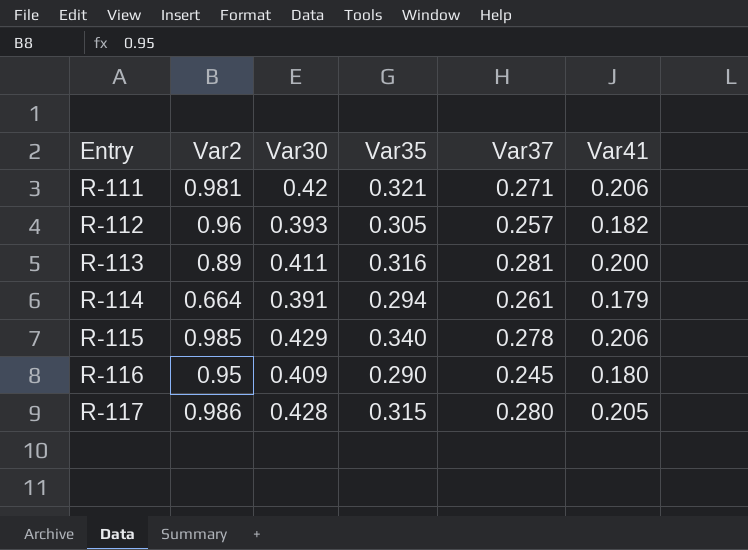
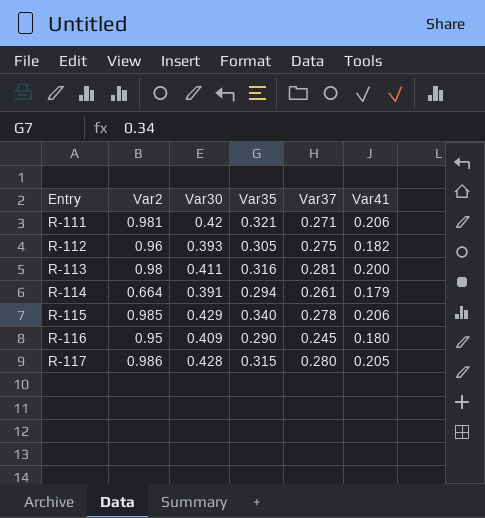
R-112 | Var37: 0.257 -> 0.275
R-113 | Var2: 0.89 -> 0.98

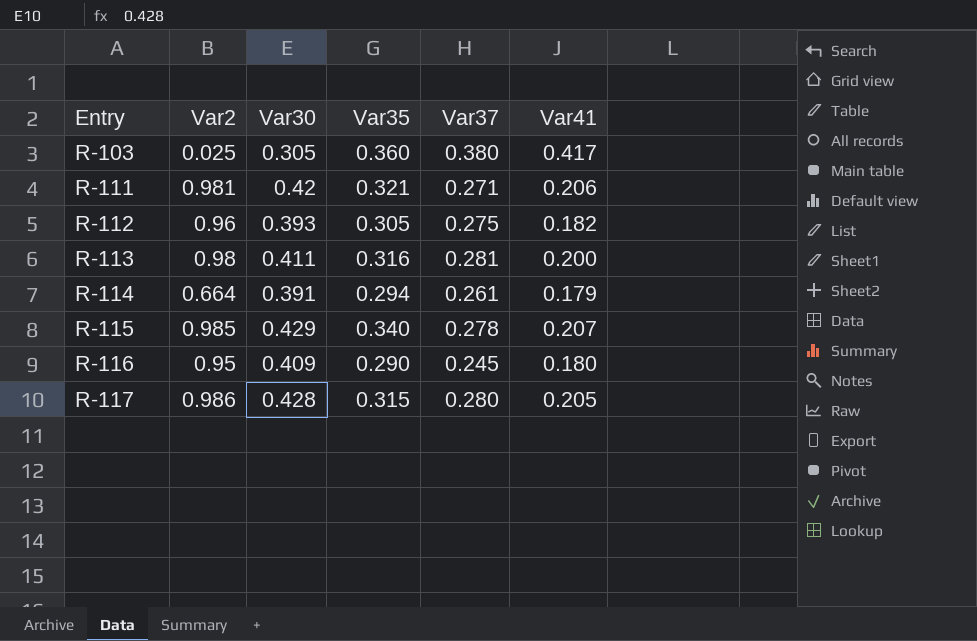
row R-103: none -> 0.025 | 0.305 | 0.360 | 0.380 | 0.417
R-115 | Var41: 0.206 -> 0.207

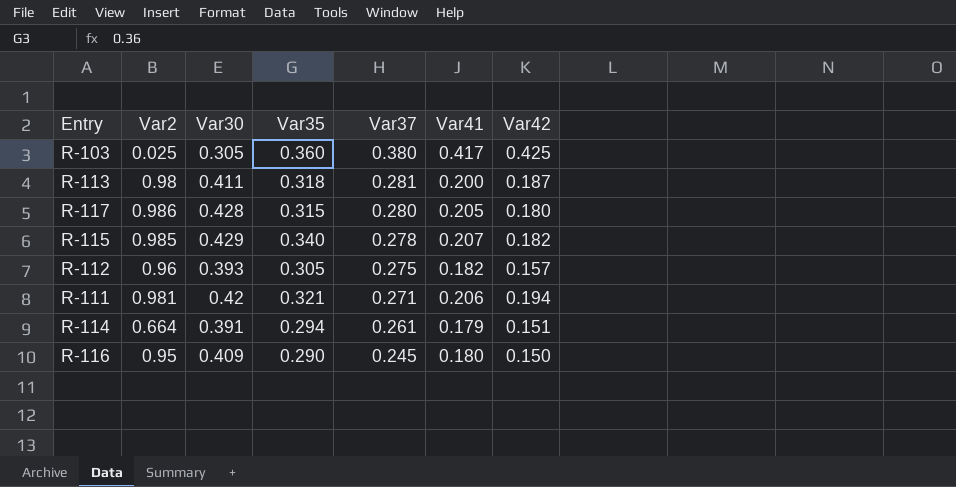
row order: Entry ascending -> Var37 descending
column Var42 | position: none -> 7
R-113 | Var35: 0.316 -> 0.318

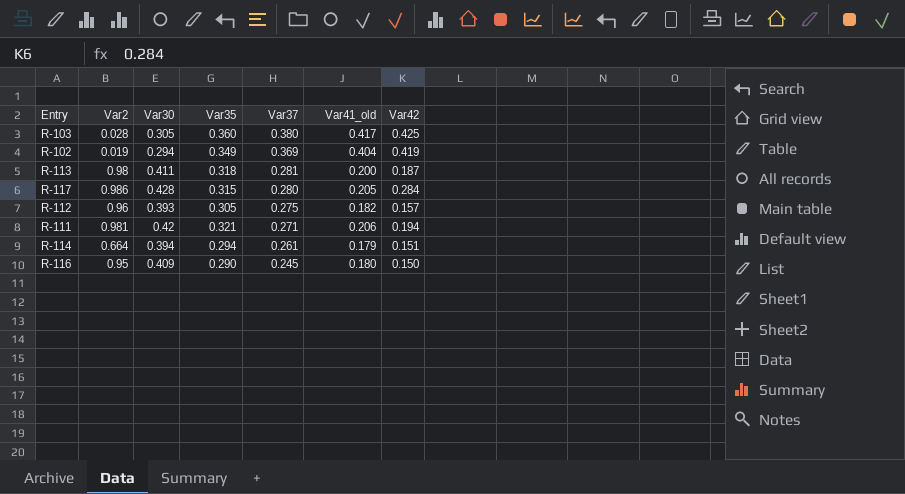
column name: Var41 -> Var41_old
row R-115: 0.985 | 0.429 | 0.340 | 0.278 | 0.207 | 0.182 -> none
R-103 | Var2: 0.025 -> 0.028
row R-102: none -> 0.019 | 0.294 | 0.349 | 0.369 | 0.404 | 0.419
R-117 | Var42: 0.180 -> 0.284
R-114 | Var30: 0.391 -> 0.394

